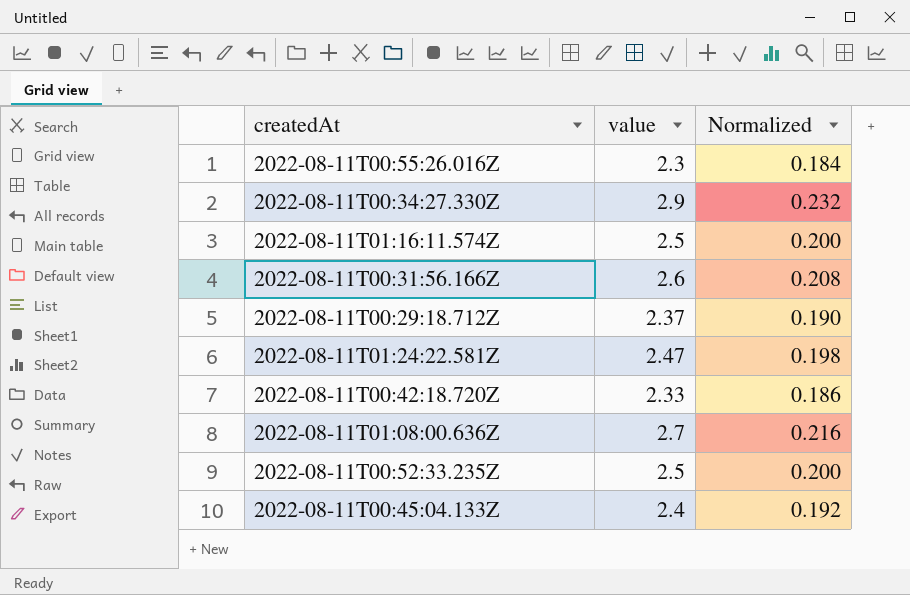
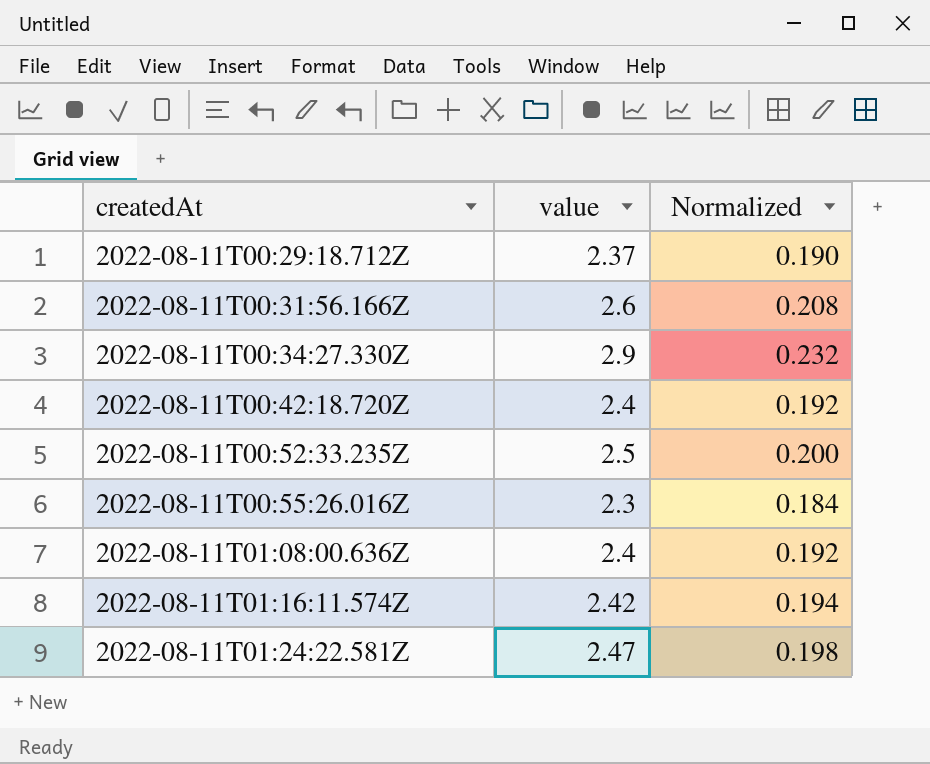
row order: none -> createdAt ascending
row 2022-08-11T00:45:04.133Z: 2.4 | 0.192 -> none
2022-08-11T00:42:18.720Z | value: 2.33 -> 2.4
2022-08-11T00:42:18.720Z | Normalized: 0.186 -> 0.192
2022-08-11T01:08:00.636Z | value: 2.7 -> 2.4
2022-08-11T01:08:00.636Z | Normalized: 0.216 -> 0.192
2022-08-11T01:16:11.574Z | value: 2.5 -> 2.42
2022-08-11T01:16:11.574Z | Normalized: 0.200 -> 0.194

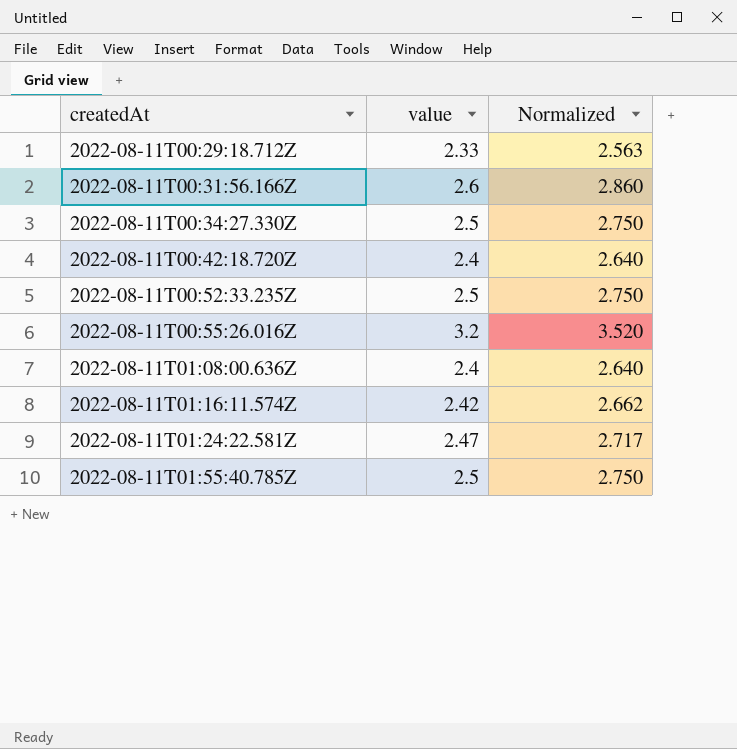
column Normalized | formula: [value] * 0.08 -> [value] * 1.1
2022-08-11T00:29:18.712Z | value: 2.37 -> 2.33
2022-08-11T00:34:27.330Z | value: 2.9 -> 2.5
2022-08-11T00:55:26.016Z | value: 2.3 -> 3.2
row 2022-08-11T01:55:40.785Z: none -> 2.5 | 2.750

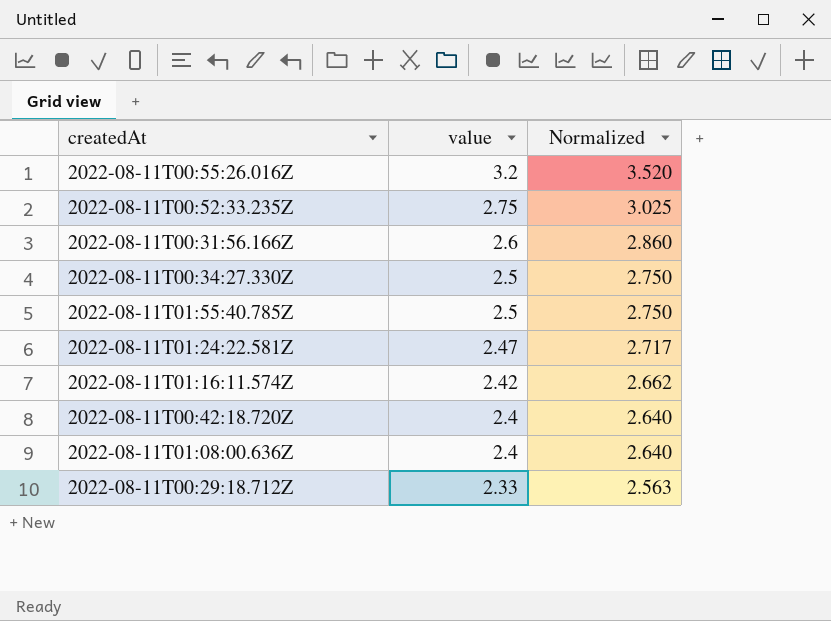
row order: createdAt ascending -> value descending
2022-08-11T00:52:33.235Z | value: 2.5 -> 2.75
2022-08-11T00:52:33.235Z | Normalized: 2.750 -> 3.025

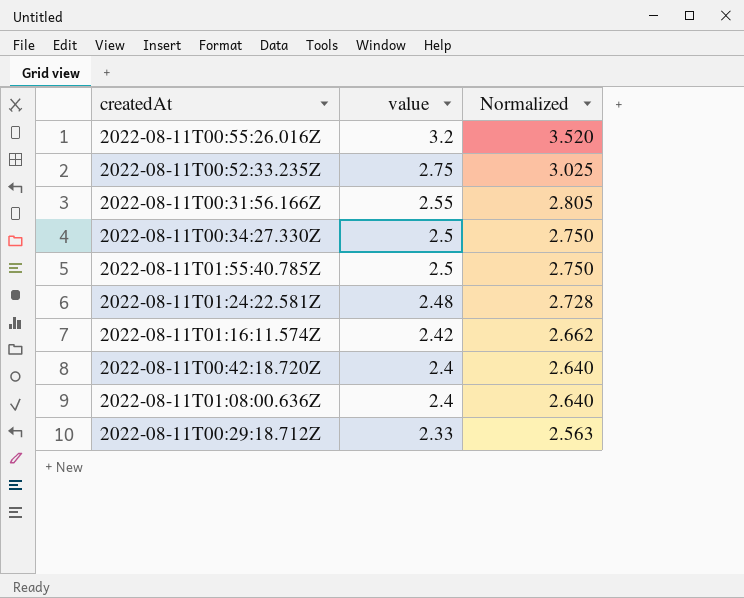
2022-08-11T00:31:56.166Z | value: 2.6 -> 2.55
2022-08-11T00:31:56.166Z | Normalized: 2.860 -> 2.805
2022-08-11T01:24:22.581Z | value: 2.47 -> 2.48
2022-08-11T01:24:22.581Z | Normalized: 2.717 -> 2.728

